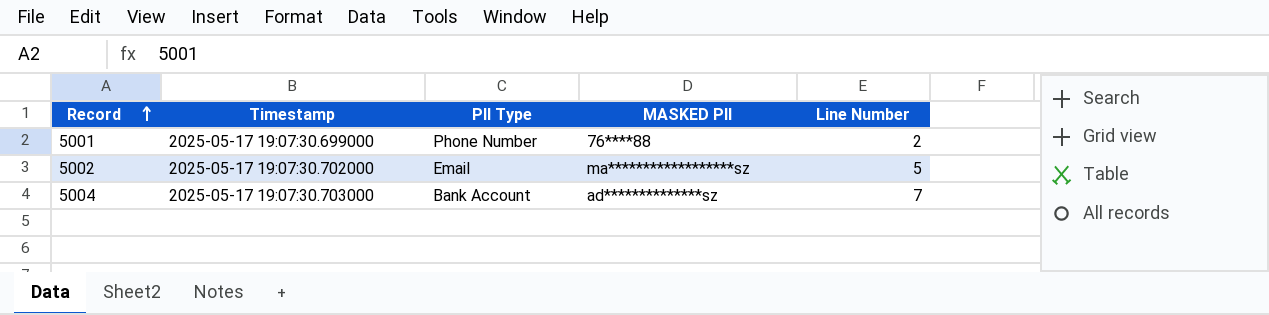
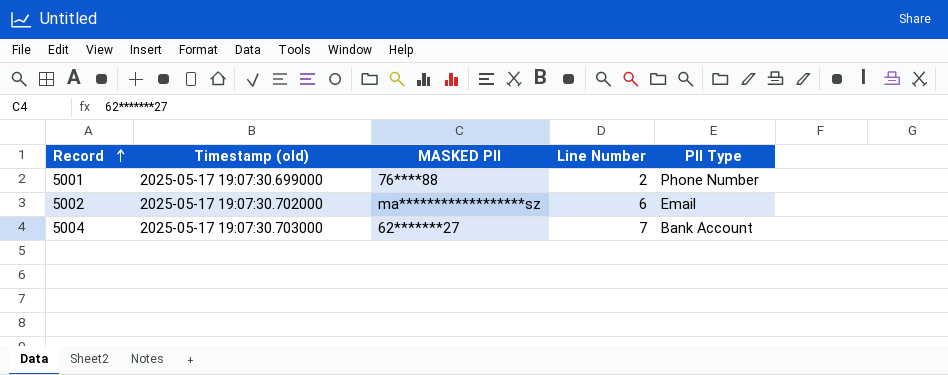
column name: Timestamp -> Timestamp (old)
column PII Type | position: 3 -> 5
5002 | Line Number: 5 -> 6
5004 | MASKED PII: ad**************sz -> 62*******27

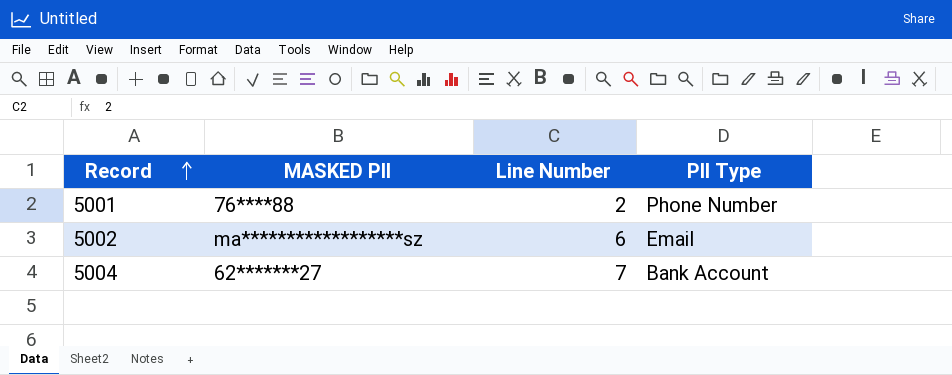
column Timestamp (old) | position: 2 -> none

